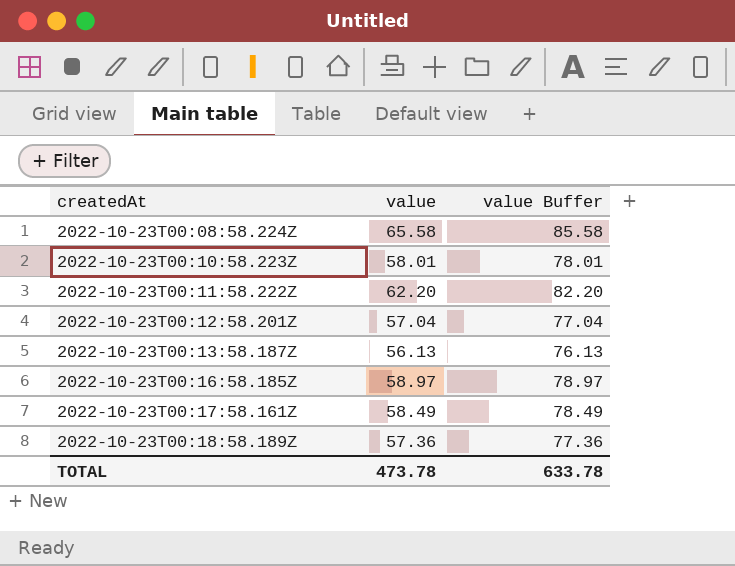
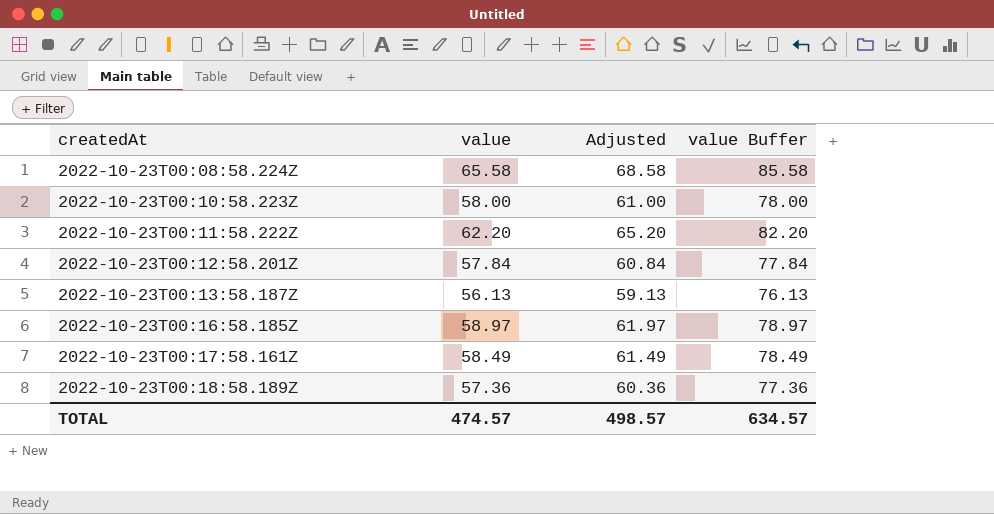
column Adjusted | formula: none -> [value] + 3
2022-10-23T00:10:58.223Z | value: 58.01 -> 58.00
2022-10-23T00:10:58.223Z | value Buffer: 78.01 -> 78.00
2022-10-23T00:12:58.201Z | value: 57.04 -> 57.84
2022-10-23T00:12:58.201Z | value Buffer: 77.04 -> 77.84
TOTAL | value: 473.78 -> 474.57
TOTAL | value Buffer: 633.78 -> 634.57

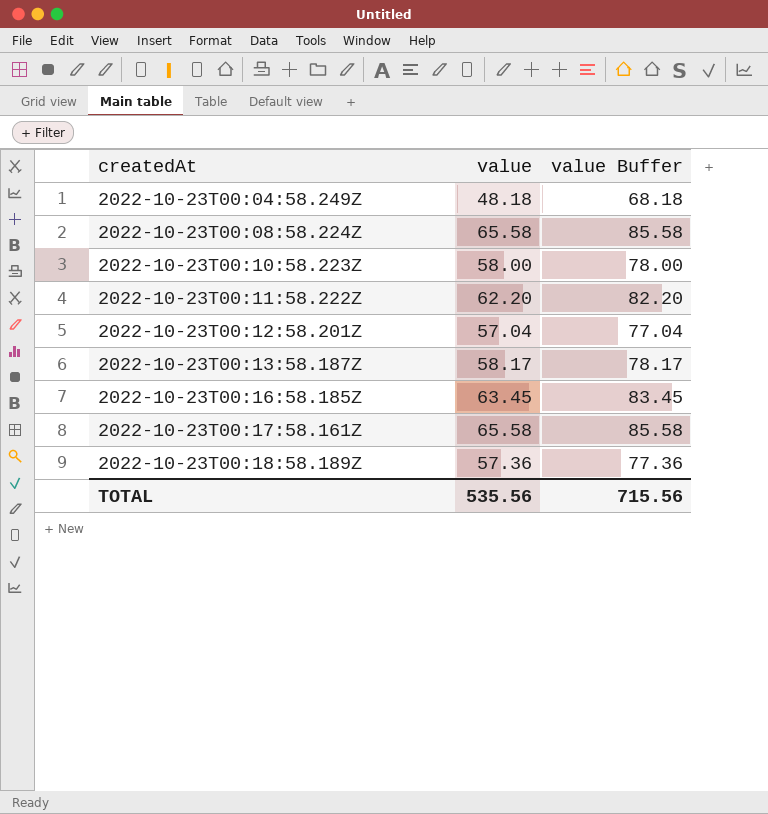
column Adjusted | formula: [value] + 3 -> none
row 2022-10-23T00:04:58.249Z: none -> 48.18 | 68.18
2022-10-23T00:12:58.201Z | value: 57.84 -> 57.04
2022-10-23T00:12:58.201Z | value Buffer: 77.84 -> 77.04
2022-10-23T00:13:58.187Z | value: 56.13 -> 58.17
2022-10-23T00:13:58.187Z | value Buffer: 76.13 -> 78.17
2022-10-23T00:16:58.185Z | value: 58.97 -> 63.45
2022-10-23T00:16:58.185Z | value Buffer: 78.97 -> 83.45
2022-10-23T00:17:58.161Z | value: 58.49 -> 65.58
2022-10-23T00:17:58.161Z | value Buffer: 78.49 -> 85.58
TOTAL | value: 474.57 -> 535.56
TOTAL | value Buffer: 634.57 -> 715.56

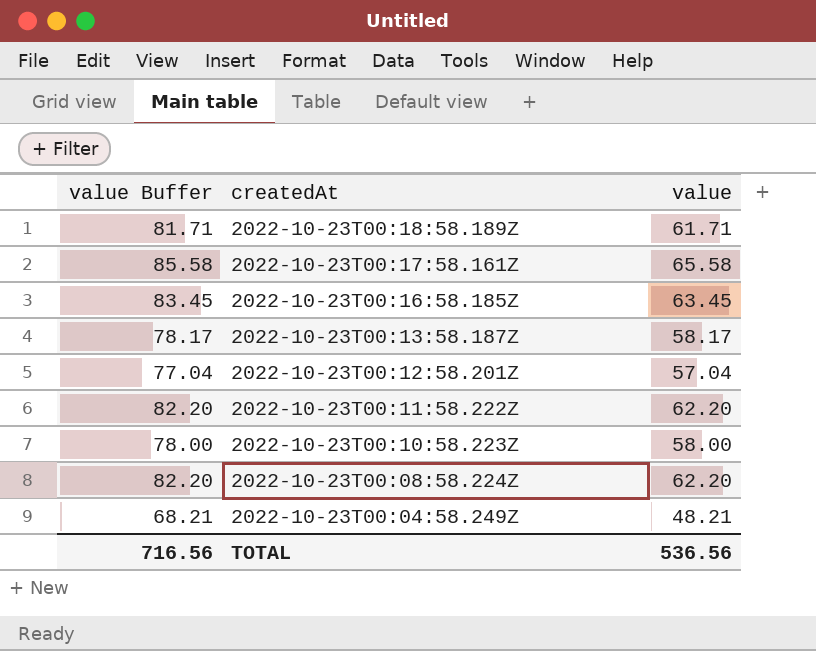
row order: createdAt ascending -> createdAt descending
column value Buffer | position: 3 -> 1
2022-10-23T00:18:58.189Z | value Buffer: 77.36 -> 81.71
2022-10-23T00:18:58.189Z | value: 57.36 -> 61.71
2022-10-23T00:08:58.224Z | value Buffer: 85.58 -> 82.20
2022-10-23T00:08:58.224Z | value: 65.58 -> 62.20
2022-10-23T00:04:58.249Z | value Buffer: 68.18 -> 68.21
2022-10-23T00:04:58.249Z | value: 48.18 -> 48.21
TOTAL | value Buffer: 715.56 -> 716.56
TOTAL | value: 535.56 -> 536.56

